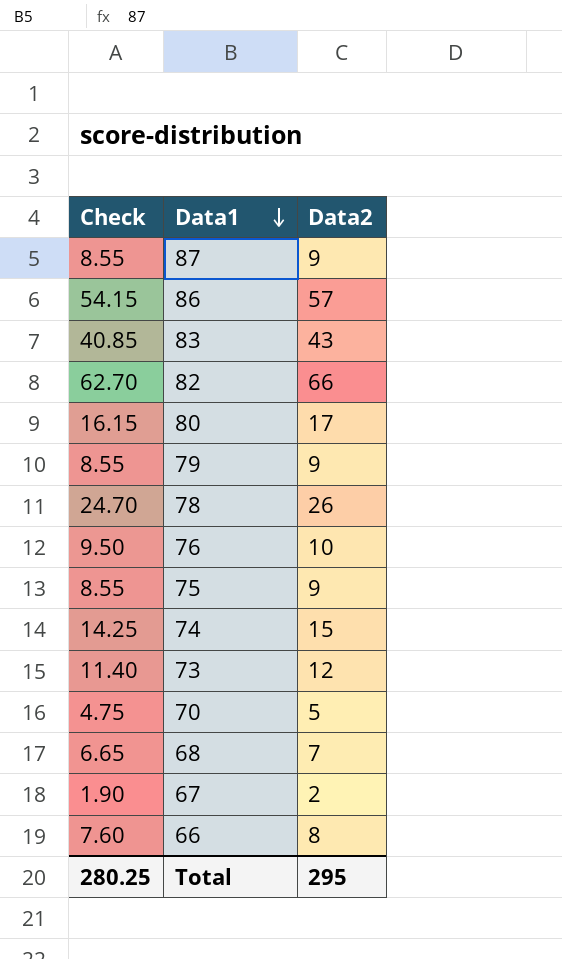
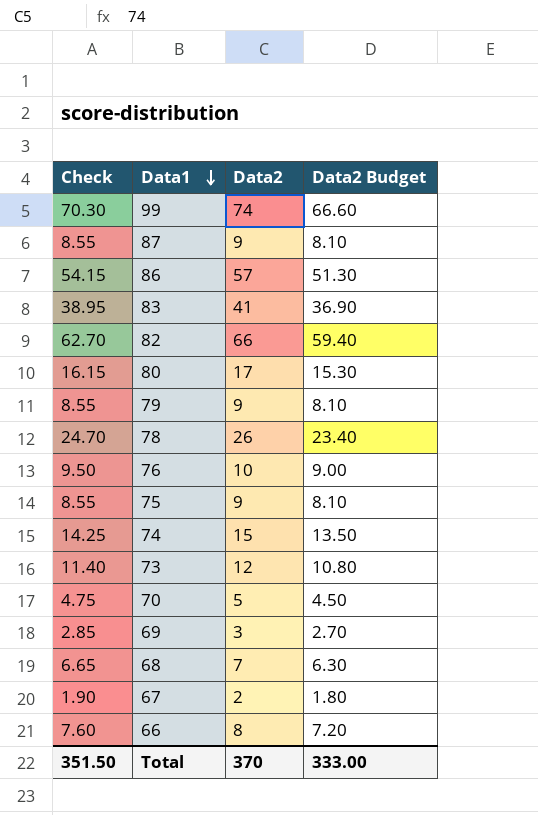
column Data2 Budget | formula: none -> [Data2] * 0.9
row 99: none -> 70.30 | 74 | 66.60
83 | Check: 40.85 -> 38.95
83 | Data2: 43 -> 41
row 69: none -> 2.85 | 3 | 2.70
Total | Check: 280.25 -> 351.50
Total | Data2: 295 -> 370

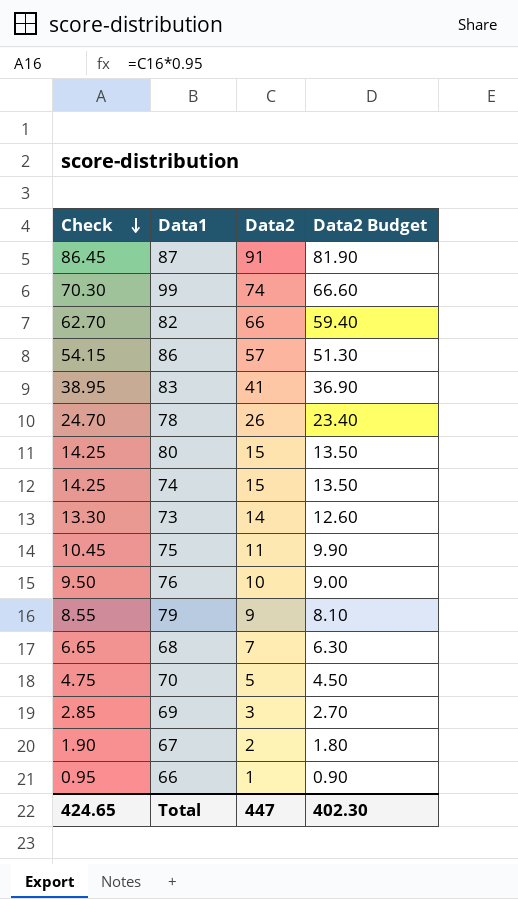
row order: Data1 descending -> Check descending
87 | Check: 8.55 -> 86.45
87 | Data2: 9 -> 91
87 | Data2 Budget: 8.10 -> 81.90
80 | Check: 16.15 -> 14.25
80 | Data2: 17 -> 15
80 | Data2 Budget: 15.30 -> 13.50
73 | Check: 11.40 -> 13.30
73 | Data2: 12 -> 14
73 | Data2 Budget: 10.80 -> 12.60
75 | Check: 8.55 -> 10.45
75 | Data2: 9 -> 11
75 | Data2 Budget: 8.10 -> 9.90
66 | Check: 7.60 -> 0.95
66 | Data2: 8 -> 1
66 | Data2 Budget: 7.20 -> 0.90
Total | Check: 351.50 -> 424.65
Total | Data2: 370 -> 447
Total | Data2 Budget: 333.00 -> 402.30

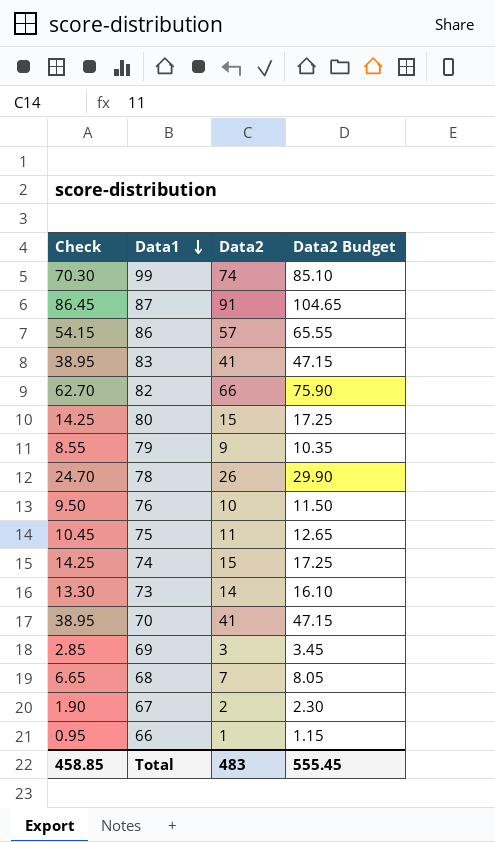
row order: Check descending -> Data1 descending
column Data2 Budget | formula: [Data2] * 0.9 -> [Data2] * 1.15
70 | Check: 4.75 -> 38.95
70 | Data2: 5 -> 41
Total | Check: 424.65 -> 458.85
Total | Data2: 447 -> 483
Total | Data2 Budget: 402.30 -> 555.45

